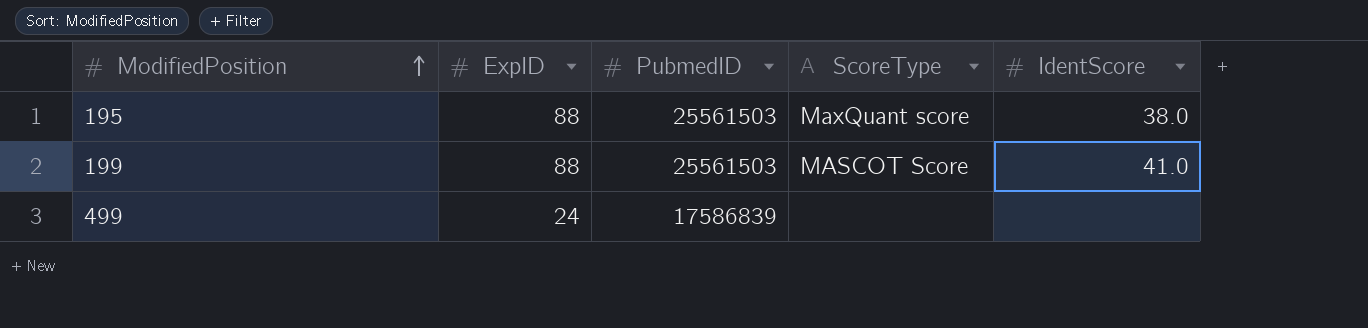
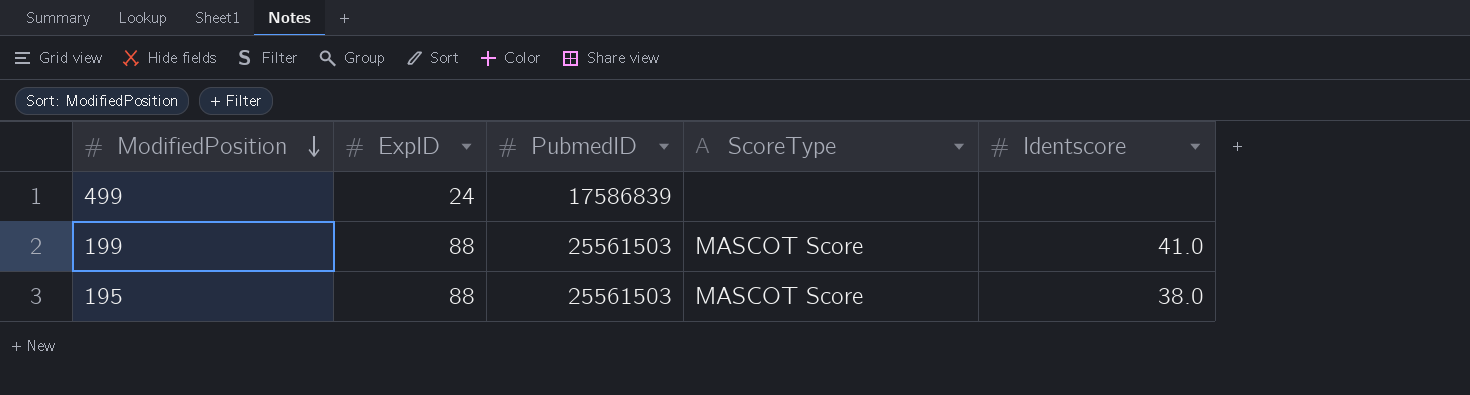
row order: ModifiedPosition ascending -> ModifiedPosition descending
column name: IdentScore -> Identscore
195 | ScoreType: MaxQuant score -> MASCOT Score

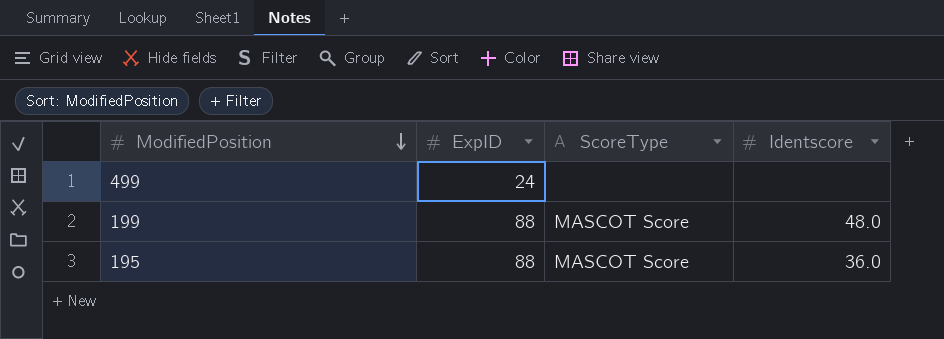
column PubmedID | position: 3 -> none
199 | Identscore: 41.0 -> 48.0
195 | Identscore: 38.0 -> 36.0

